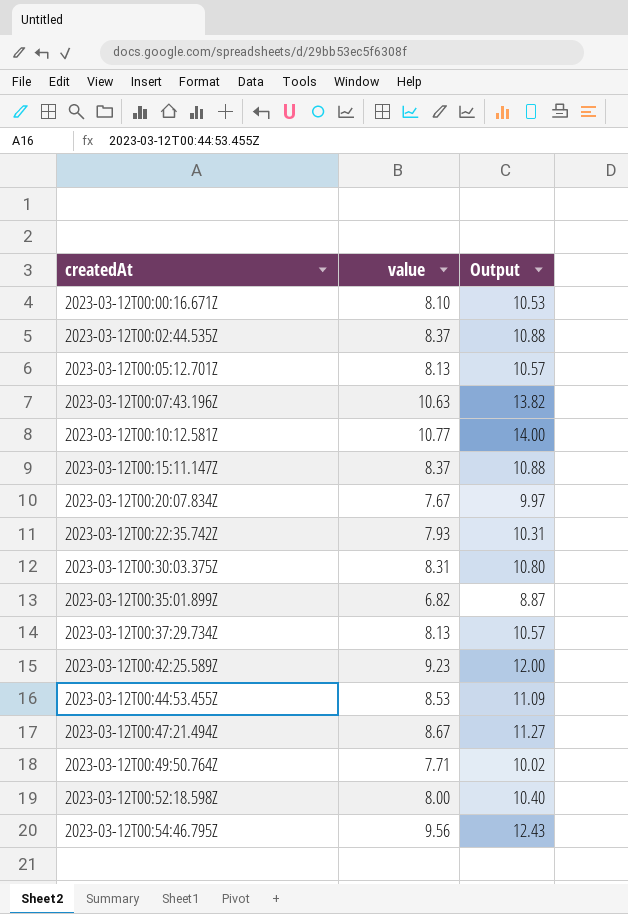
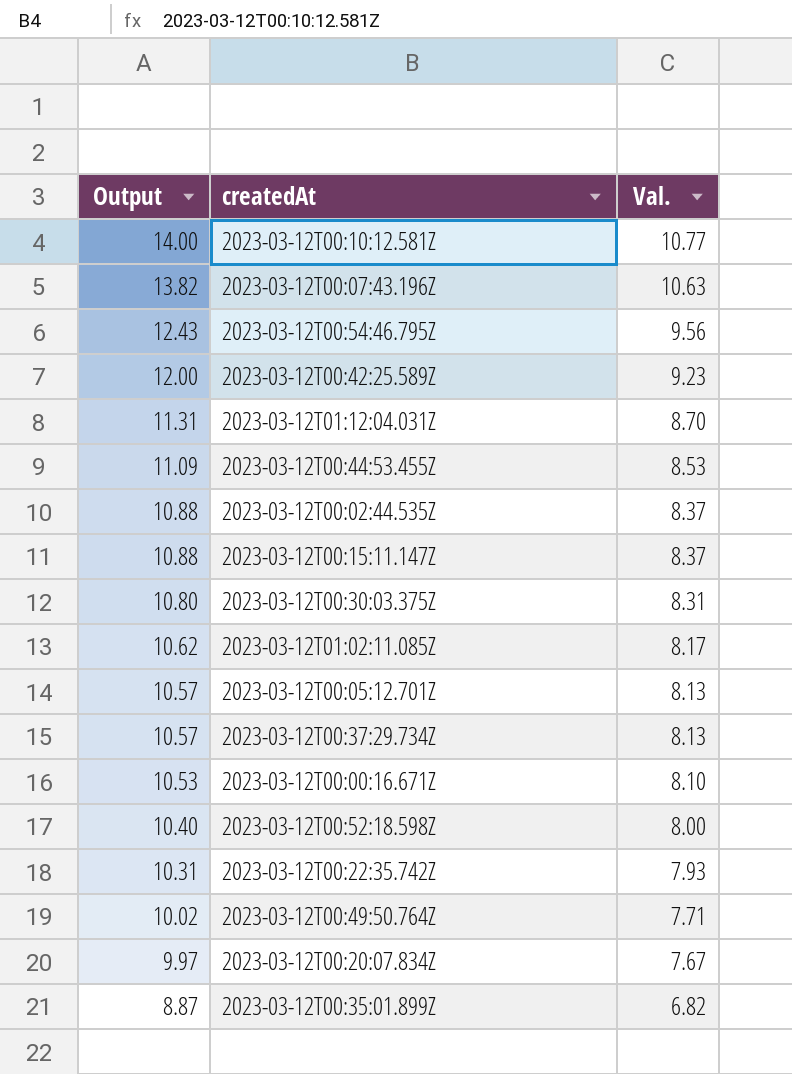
row order: createdAt ascending -> Output descending
column Output | position: 3 -> 1
column name: value -> Val.
row 2023-03-12T00:47:21.494Z: 8.67 | 11.27 -> none
row 2023-03-12T01:12:04.031Z: none -> 11.31 | 8.70
row 2023-03-12T01:02:11.085Z: none -> 10.62 | 8.17

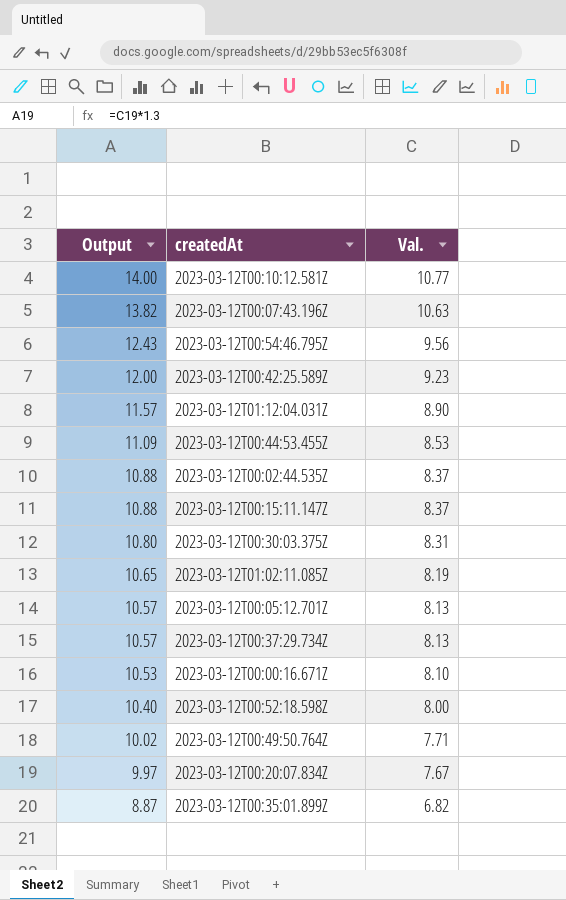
row 2023-03-12T00:22:35.742Z: 10.31 | 7.93 -> none
2023-03-12T01:12:04.031Z | Output: 11.31 -> 11.57
2023-03-12T01:12:04.031Z | Val.: 8.70 -> 8.90
2023-03-12T01:02:11.085Z | Output: 10.62 -> 10.65
2023-03-12T01:02:11.085Z | Val.: 8.17 -> 8.19

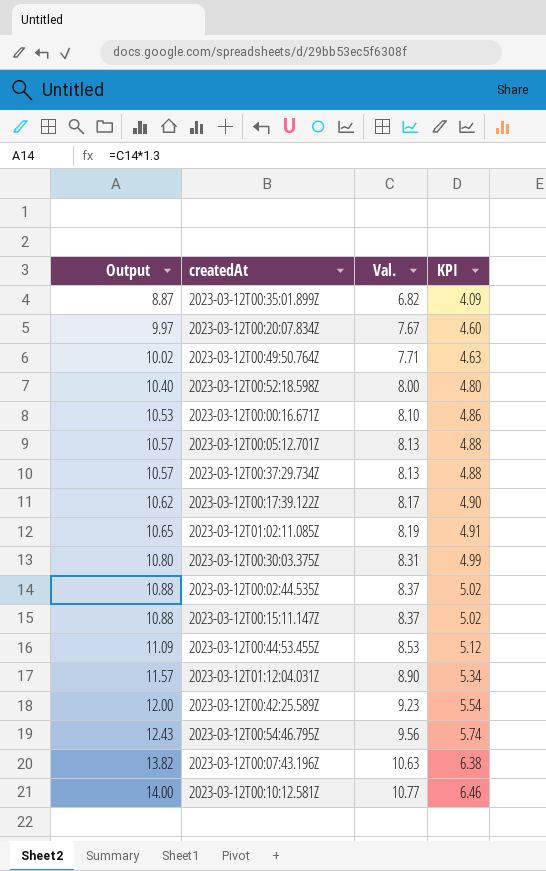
row order: Output descending -> Output ascending
column KPI | formula: none -> [Val.] * 0.6
row 2023-03-12T00:17:39.122Z: none -> 10.62 | 8.17 | 4.90

